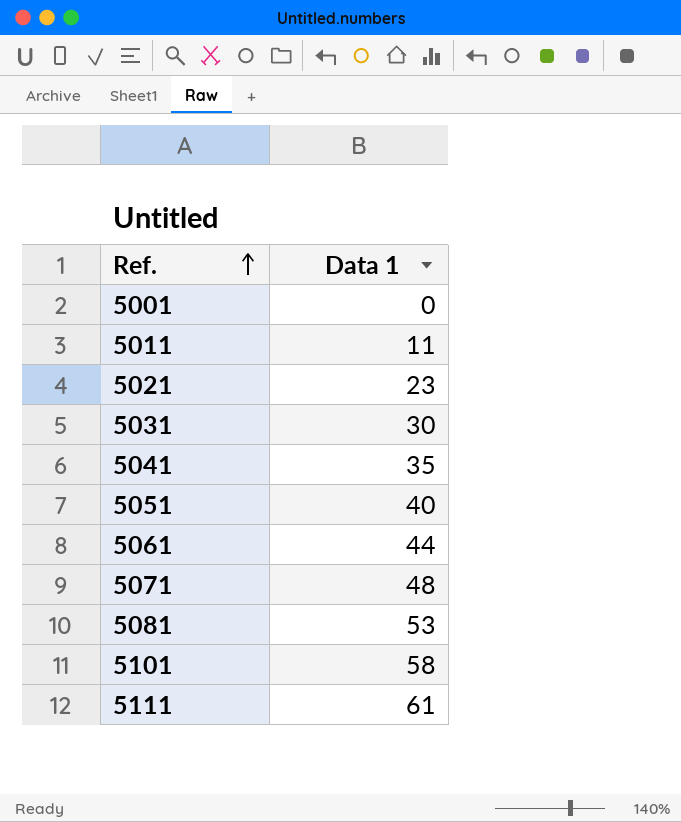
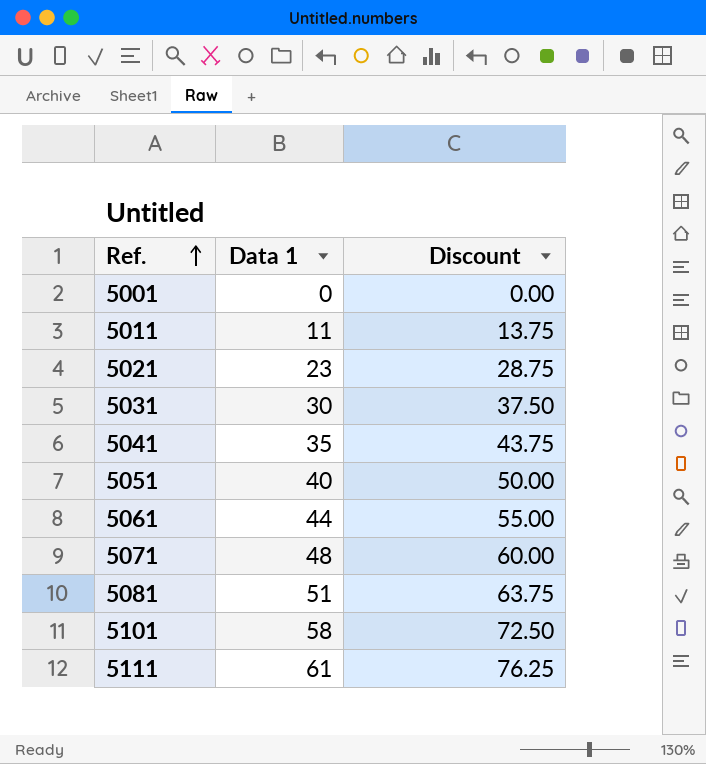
column Discount | formula: none -> [Data 1] * 1.25
5081 | Data 1: 53 -> 51

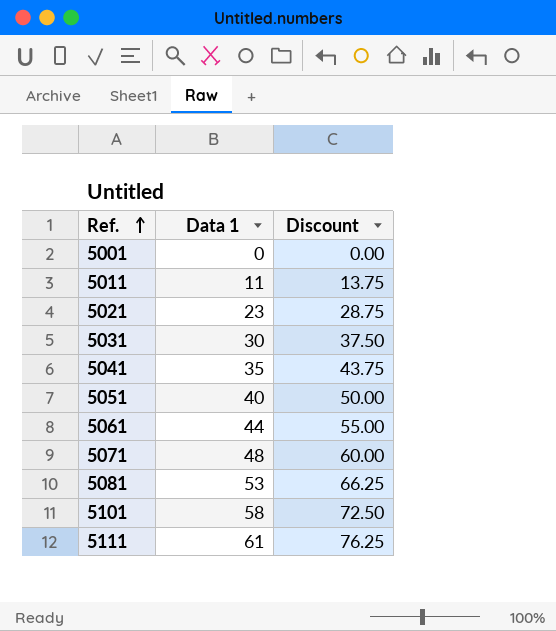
5081 | Data 1: 51 -> 53
5081 | Discount: 63.75 -> 66.25

